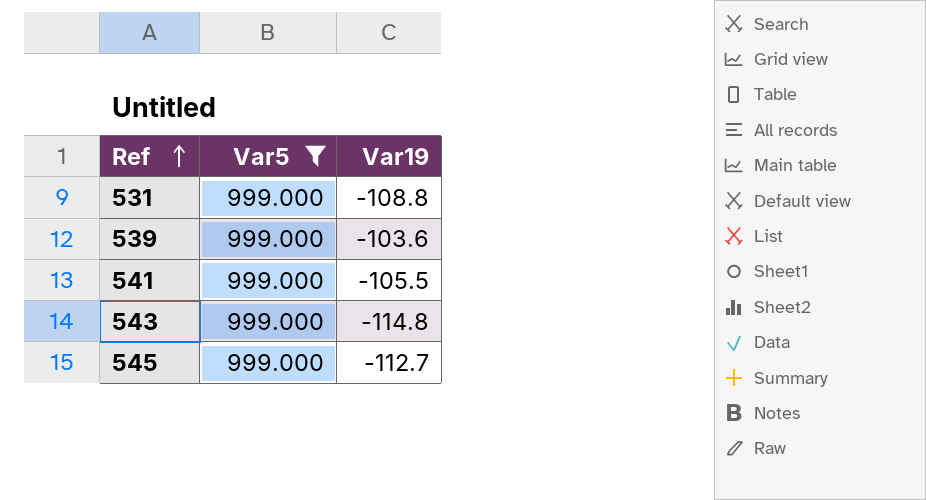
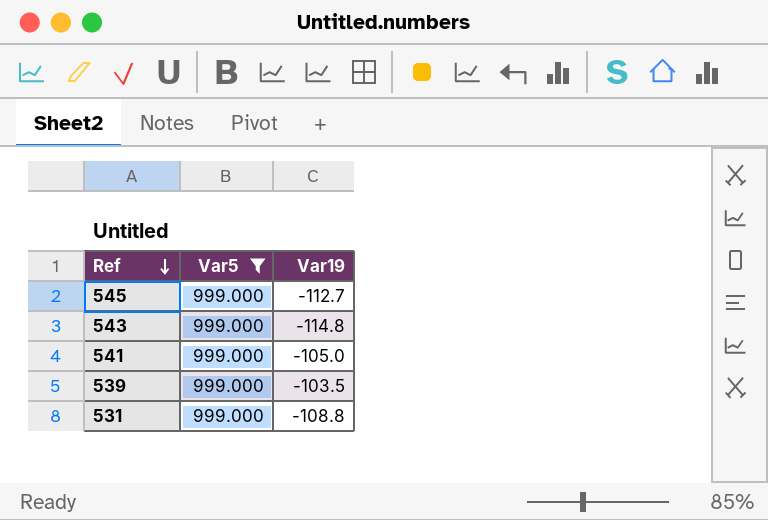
row order: Ref ascending -> Ref descending
541 | Var19: -105.5 -> -105.0
539 | Var19: -103.6 -> -103.5

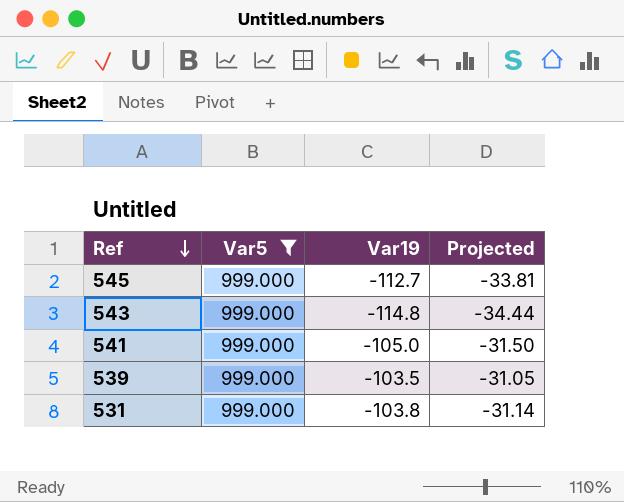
column Projected | formula: none -> [Var19] * 0.3
531 | Var19: -108.8 -> -103.8

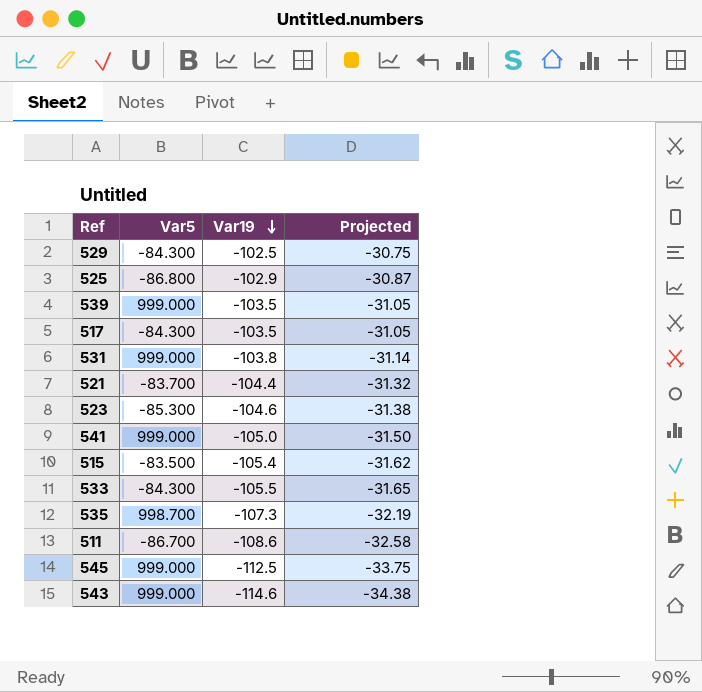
filter: Var5 = 999.000 -> none
row order: Ref descending -> Var19 descending
545 | Var19: -112.7 -> -112.5
545 | Projected: -33.81 -> -33.75
543 | Var19: -114.8 -> -114.6
543 | Projected: -34.44 -> -34.38

